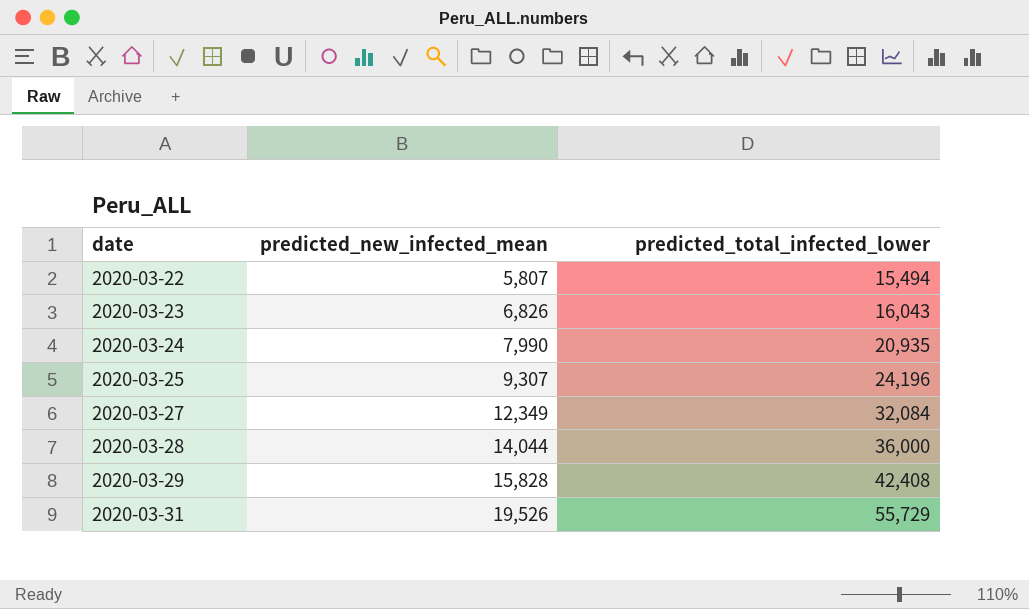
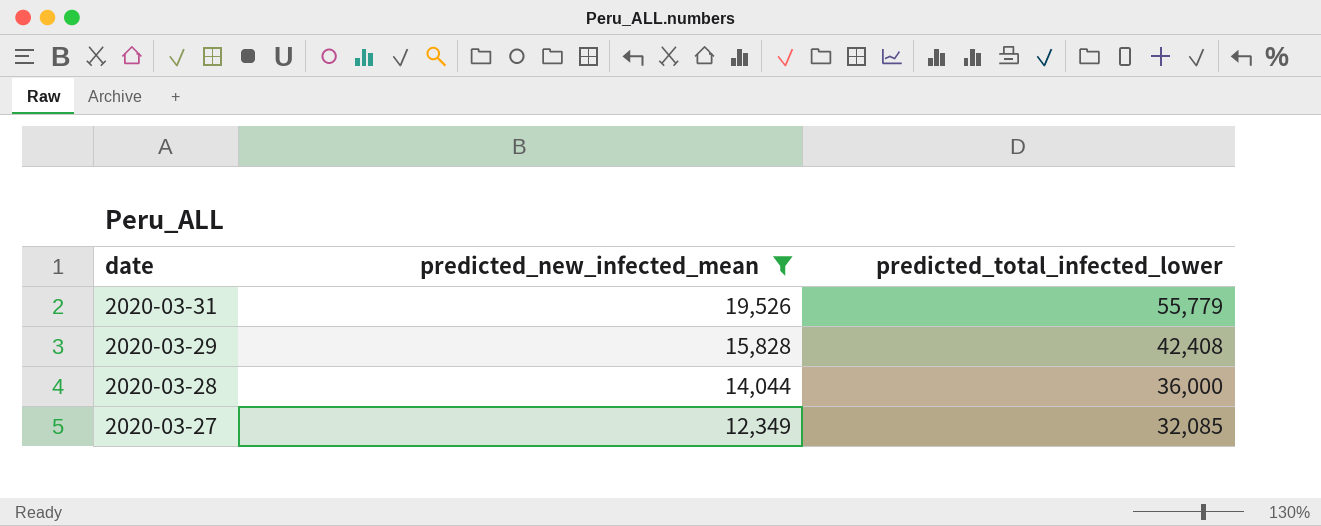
filter: none -> predicted_new_infected_mean >= 12,349
row order: date ascending -> date descending
2020-03-31 | predicted_total_infected_lower: 55,729 -> 55,779
2020-03-27 | predicted_total_infected_lower: 32,084 -> 32,085

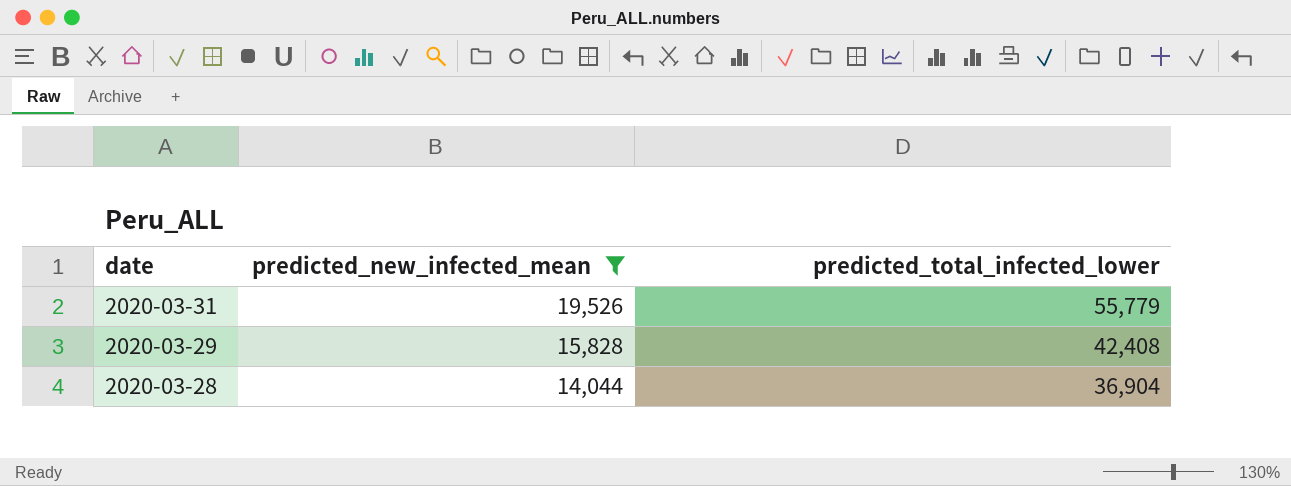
row 2020-03-27: 12,349 | 32,085 -> none
2020-03-28 | predicted_total_infected_lower: 36,000 -> 36,904

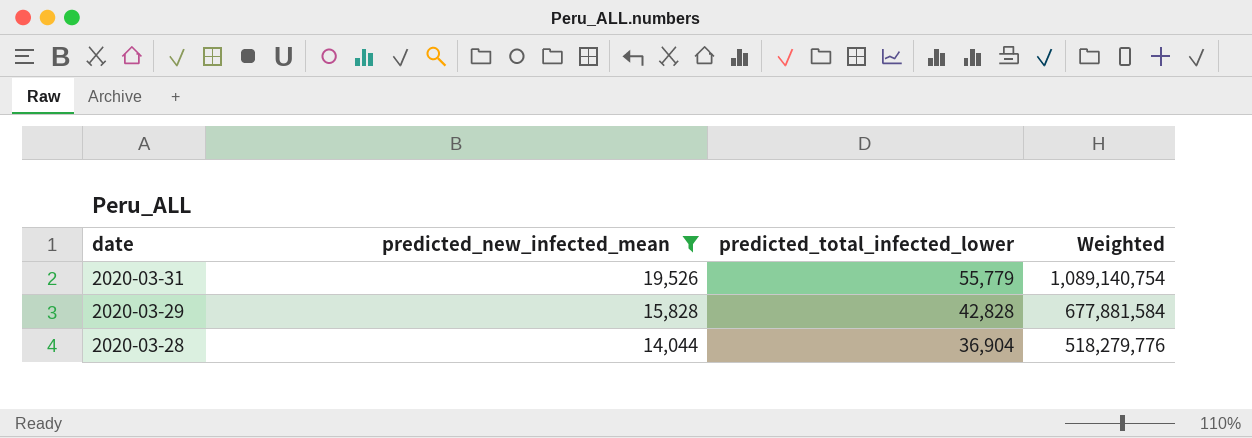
column Weighted | formula: none -> [predicted_new_infected_mean] * [predicted_total_infected_lower]
2020-03-29 | predicted_total_infected_lower: 42,408 -> 42,828

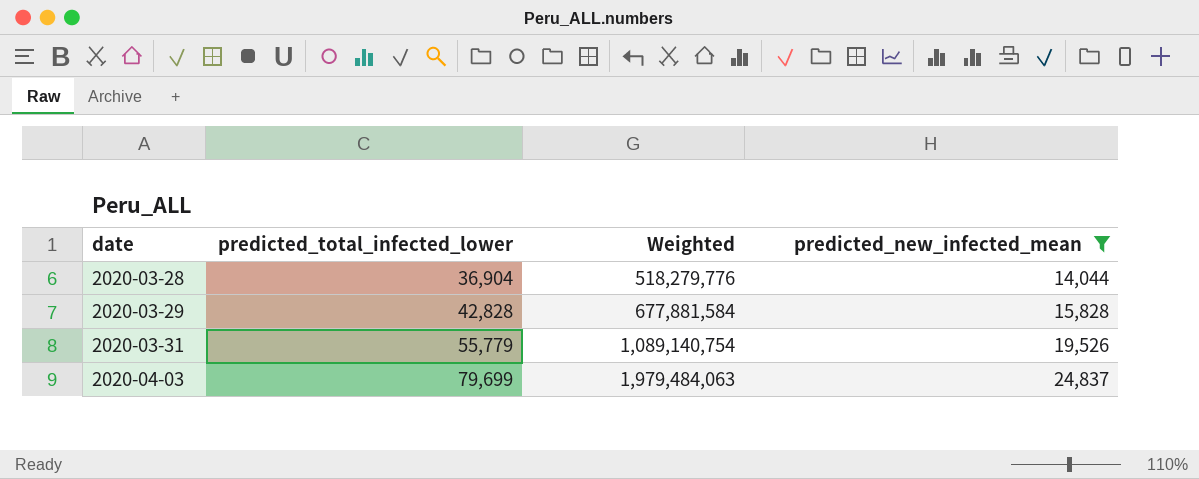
row order: date descending -> date ascending
column predicted_new_infected_mean | position: 2 -> 4
row 2020-04-03: none -> 79,699 | 1,979,484,063 | 24,837

